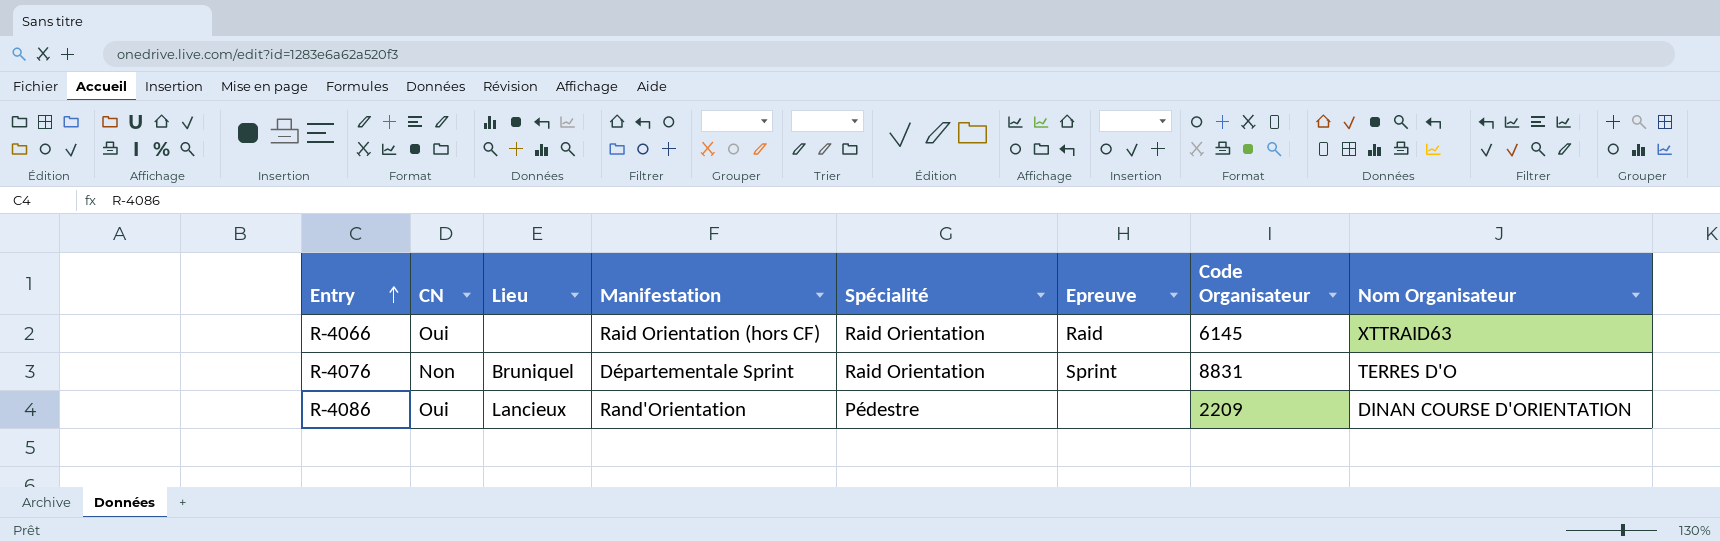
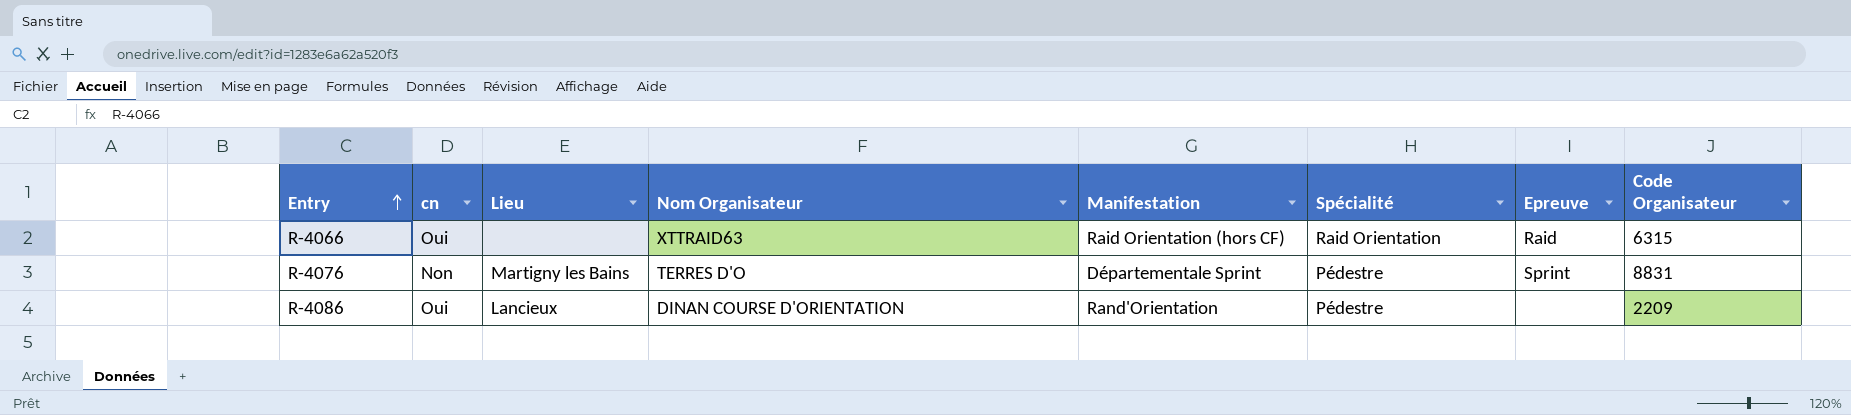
column name: CN -> cn
column Nom Organisateur | position: 8 -> 4
R-4066 | Code Organisateur: 6145 -> 6315
R-4076 | Lieu: Bruniquel -> Martigny les Bains
R-4076 | Spécialité: Raid Orientation -> Pédestre

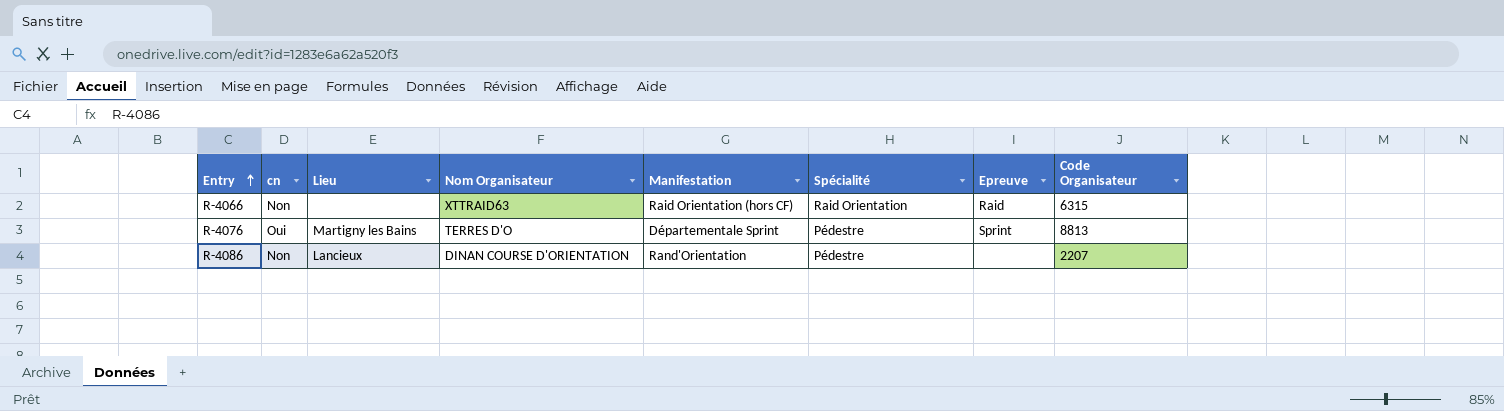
R-4066 | cn: Oui -> Non
R-4076 | cn: Non -> Oui
R-4076 | Code Organisateur: 8831 -> 8813
R-4086 | cn: Oui -> Non
R-4086 | Code Organisateur: 2209 -> 2207

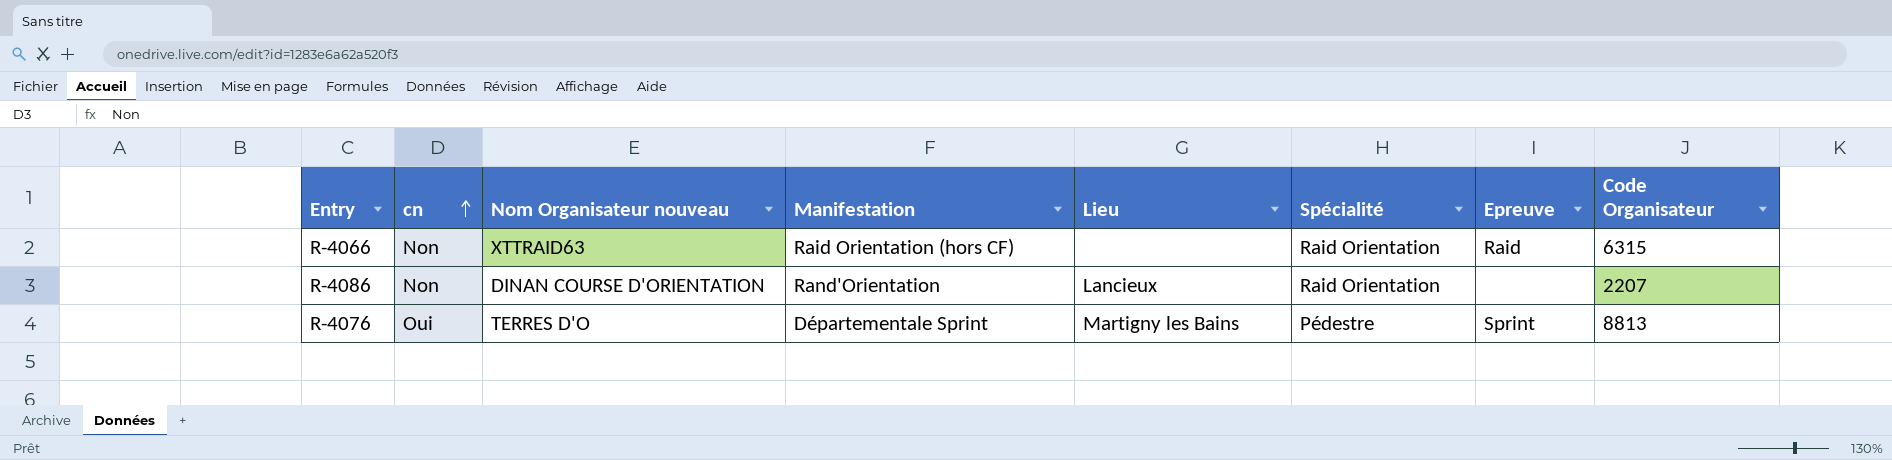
row order: Entry ascending -> cn ascending
column name: Nom Organisateur -> Nom Organisateur nouveau
column Lieu | position: 3 -> 5
R-4086 | Spécialité: Pédestre -> Raid Orientation

